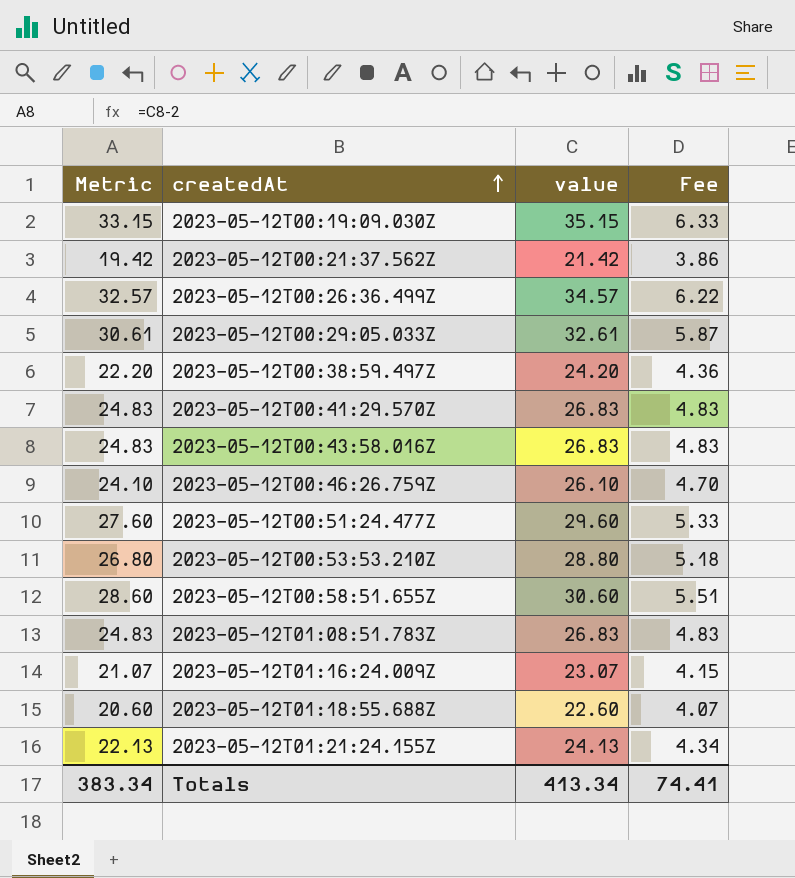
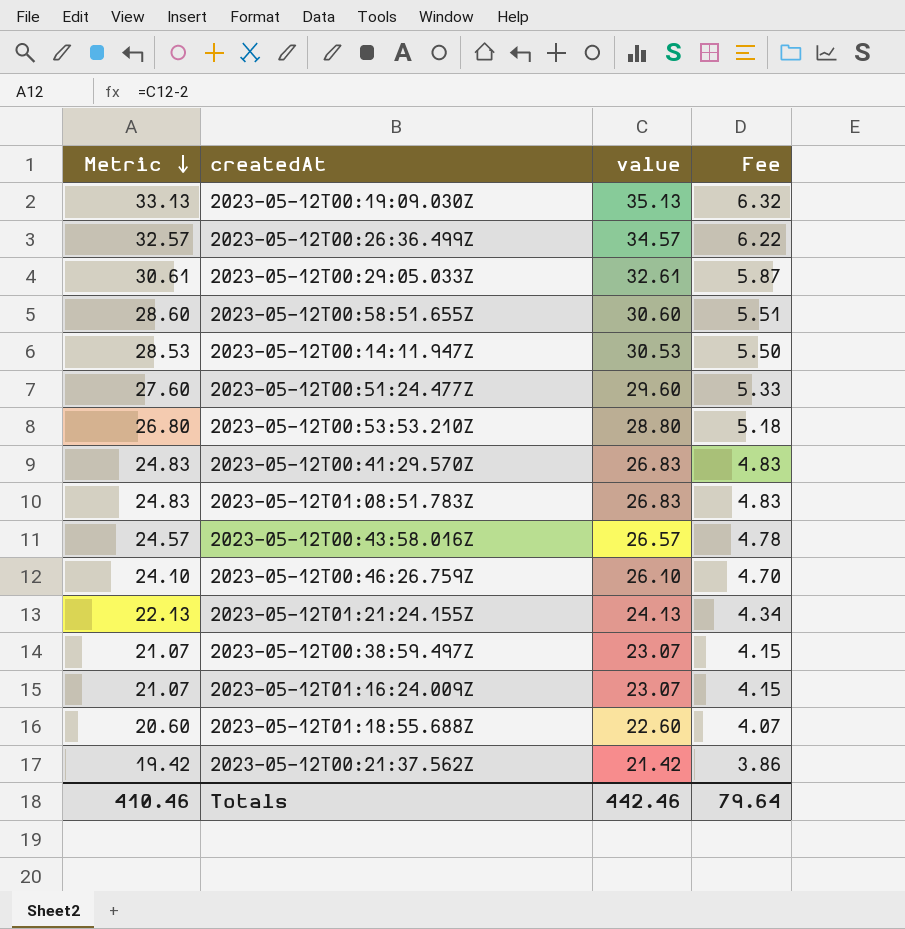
row order: createdAt ascending -> Metric descending
2023-05-12T00:19:09.030Z | Metric: 33.15 -> 33.13
2023-05-12T00:19:09.030Z | value: 35.15 -> 35.13
2023-05-12T00:19:09.030Z | Fee: 6.33 -> 6.32
row 2023-05-12T00:14:11.947Z: none -> 28.53 | 30.53 | 5.50
2023-05-12T00:43:58.016Z | Metric: 24.83 -> 24.57
2023-05-12T00:43:58.016Z | value: 26.83 -> 26.57
2023-05-12T00:43:58.016Z | Fee: 4.83 -> 4.78
2023-05-12T00:38:59.497Z | Metric: 22.20 -> 21.07
2023-05-12T00:38:59.497Z | value: 24.20 -> 23.07
2023-05-12T00:38:59.497Z | Fee: 4.36 -> 4.15
Totals | Metric: 383.34 -> 410.46
Totals | value: 413.34 -> 442.46
Totals | Fee: 74.41 -> 79.64

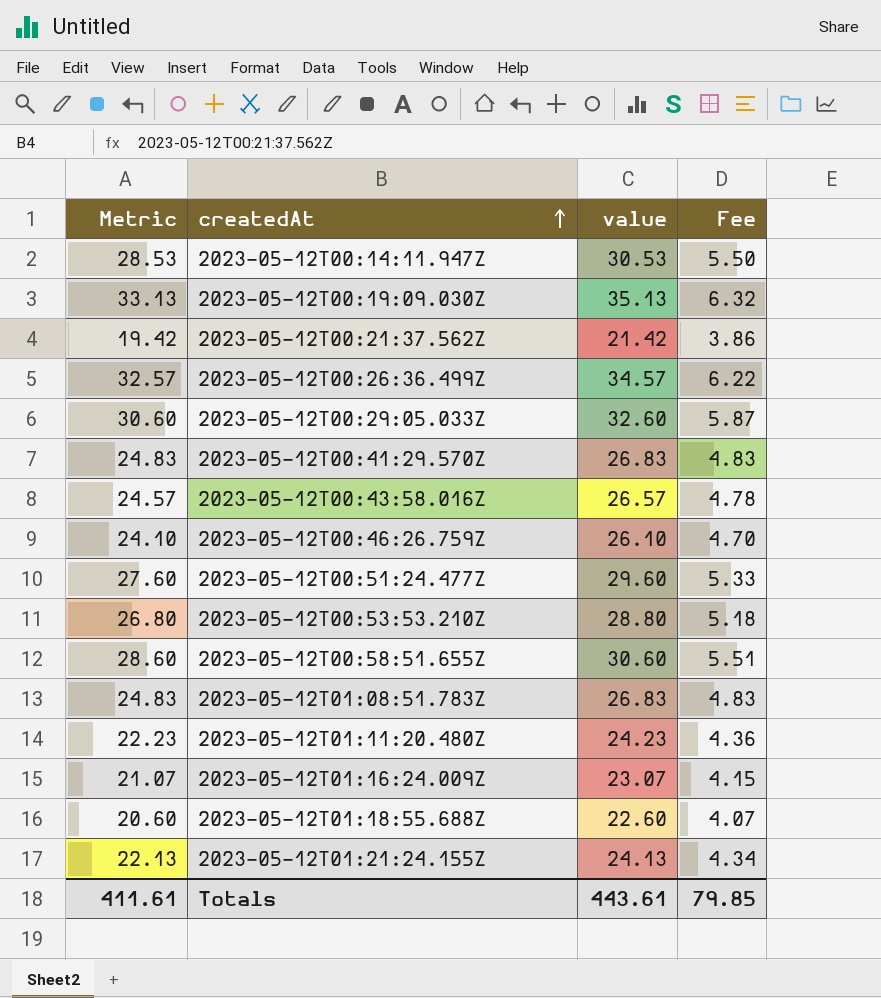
row order: Metric descending -> createdAt ascending
row 2023-05-12T00:38:59.497Z: 21.07 | 23.07 | 4.15 -> none
2023-05-12T00:29:05.033Z | Metric: 30.61 -> 30.60
2023-05-12T00:29:05.033Z | value: 32.61 -> 32.60
row 2023-05-12T01:11:20.480Z: none -> 22.23 | 24.23 | 4.36
Totals | Metric: 410.46 -> 411.61
Totals | value: 442.46 -> 443.61
Totals | Fee: 79.64 -> 79.85

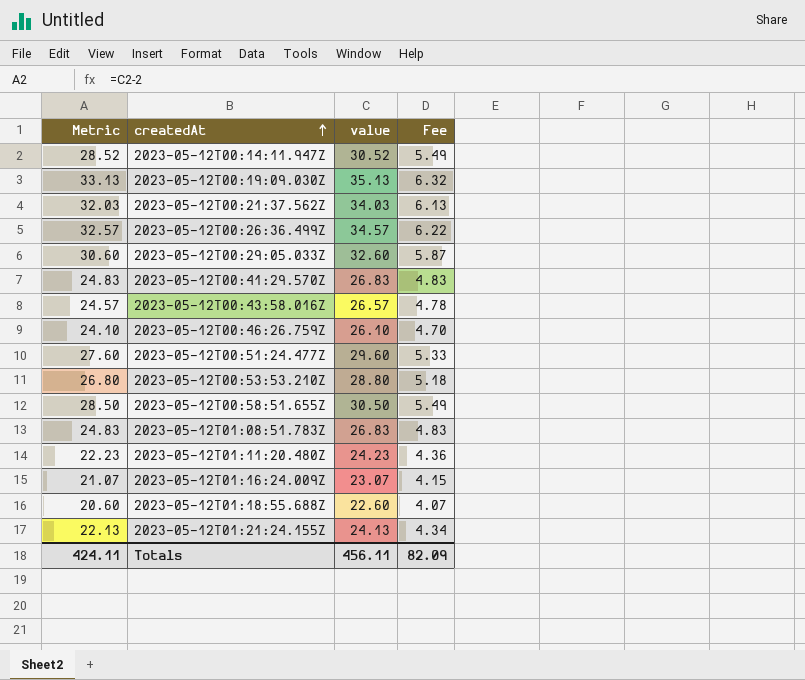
2023-05-12T00:14:11.947Z | Metric: 28.53 -> 28.52
2023-05-12T00:14:11.947Z | value: 30.53 -> 30.52
2023-05-12T00:14:11.947Z | Fee: 5.50 -> 5.49
2023-05-12T00:21:37.562Z | Metric: 19.42 -> 32.03
2023-05-12T00:21:37.562Z | value: 21.42 -> 34.03
2023-05-12T00:21:37.562Z | Fee: 3.86 -> 6.13
2023-05-12T00:58:51.655Z | Metric: 28.60 -> 28.50
2023-05-12T00:58:51.655Z | value: 30.60 -> 30.50
2023-05-12T00:58:51.655Z | Fee: 5.51 -> 5.49
Totals | Metric: 411.61 -> 424.11
Totals | value: 443.61 -> 456.11
Totals | Fee: 79.85 -> 82.09

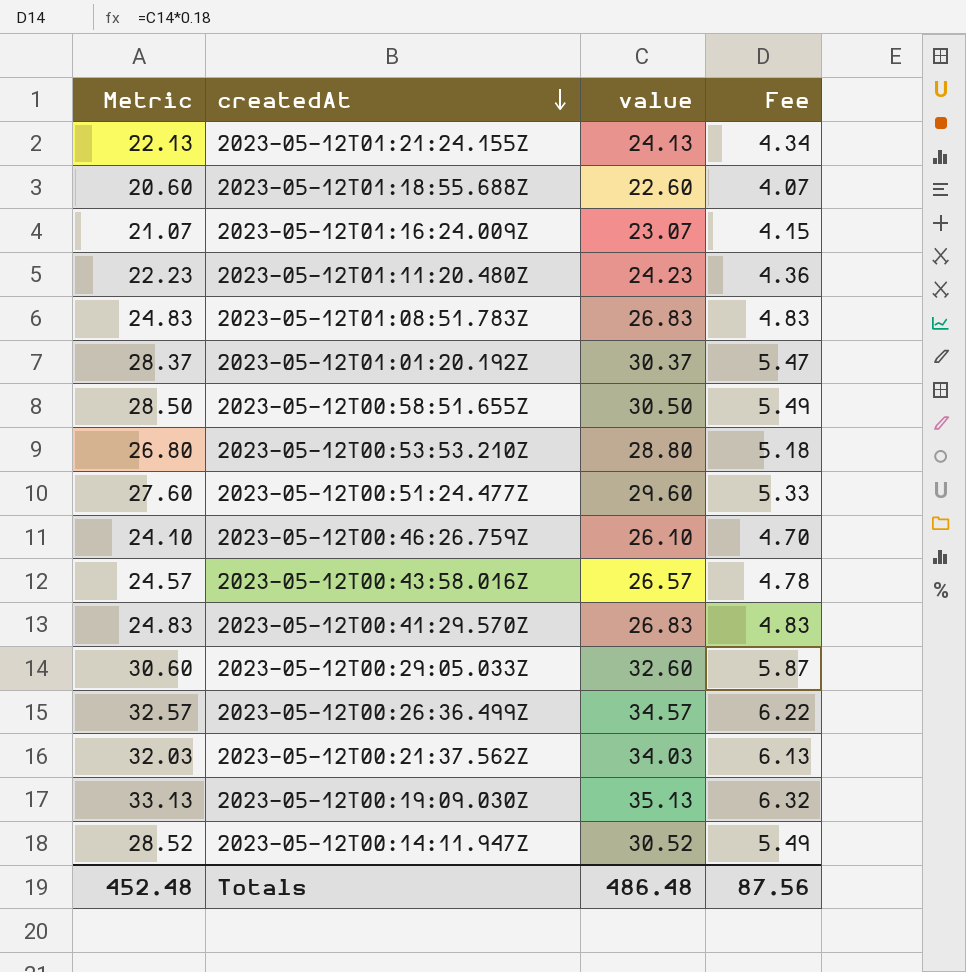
row order: createdAt ascending -> createdAt descending
row 2023-05-12T01:01:20.192Z: none -> 28.37 | 30.37 | 5.47
Totals | Metric: 424.11 -> 452.48
Totals | value: 456.11 -> 486.48
Totals | Fee: 82.09 -> 87.56

